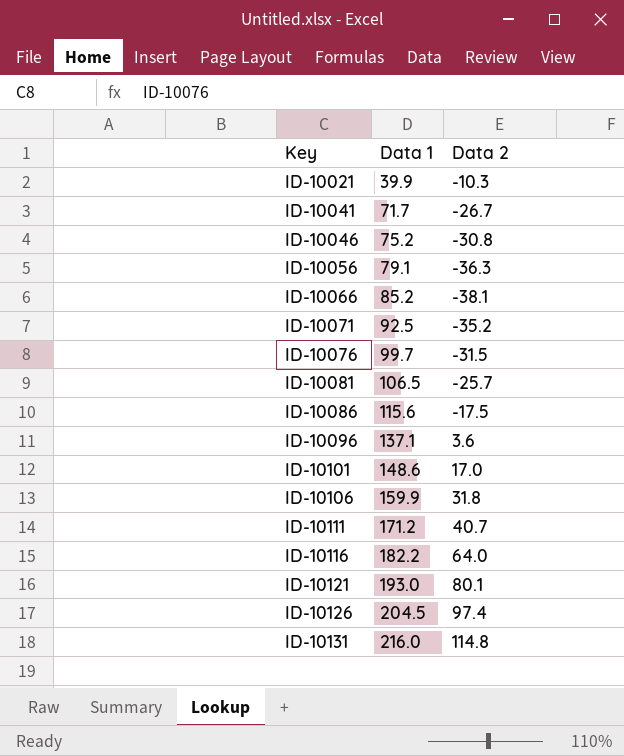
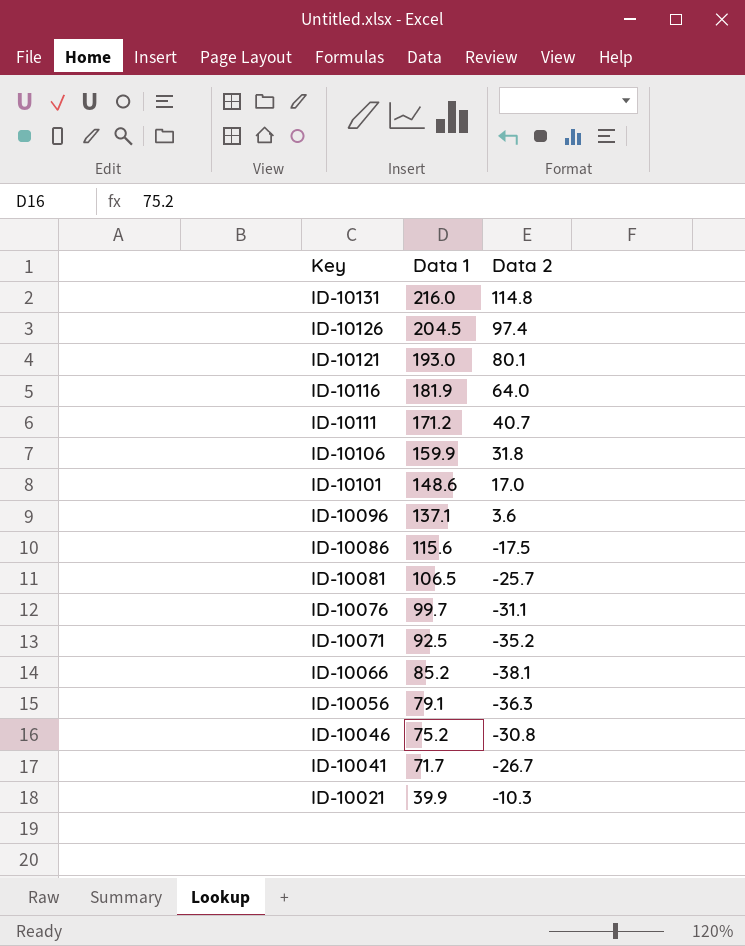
row order: Key ascending -> Key descending
ID-10116 | Data 1: 182.2 -> 181.9
ID-10076 | Data 2: -31.5 -> -31.1

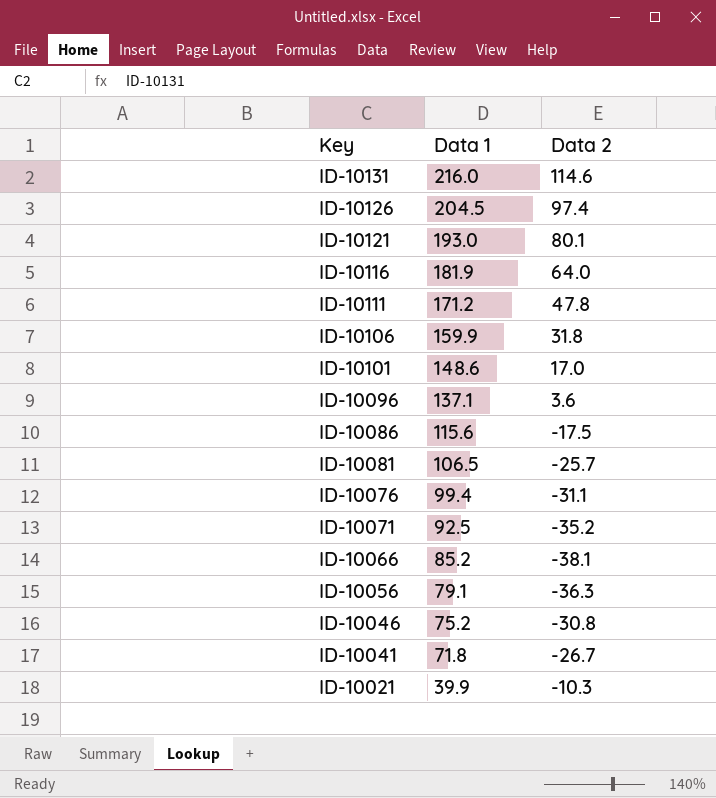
ID-10131 | Data 2: 114.8 -> 114.6
ID-10111 | Data 2: 40.7 -> 47.8
ID-10076 | Data 1: 99.7 -> 99.4
ID-10041 | Data 1: 71.7 -> 71.8

